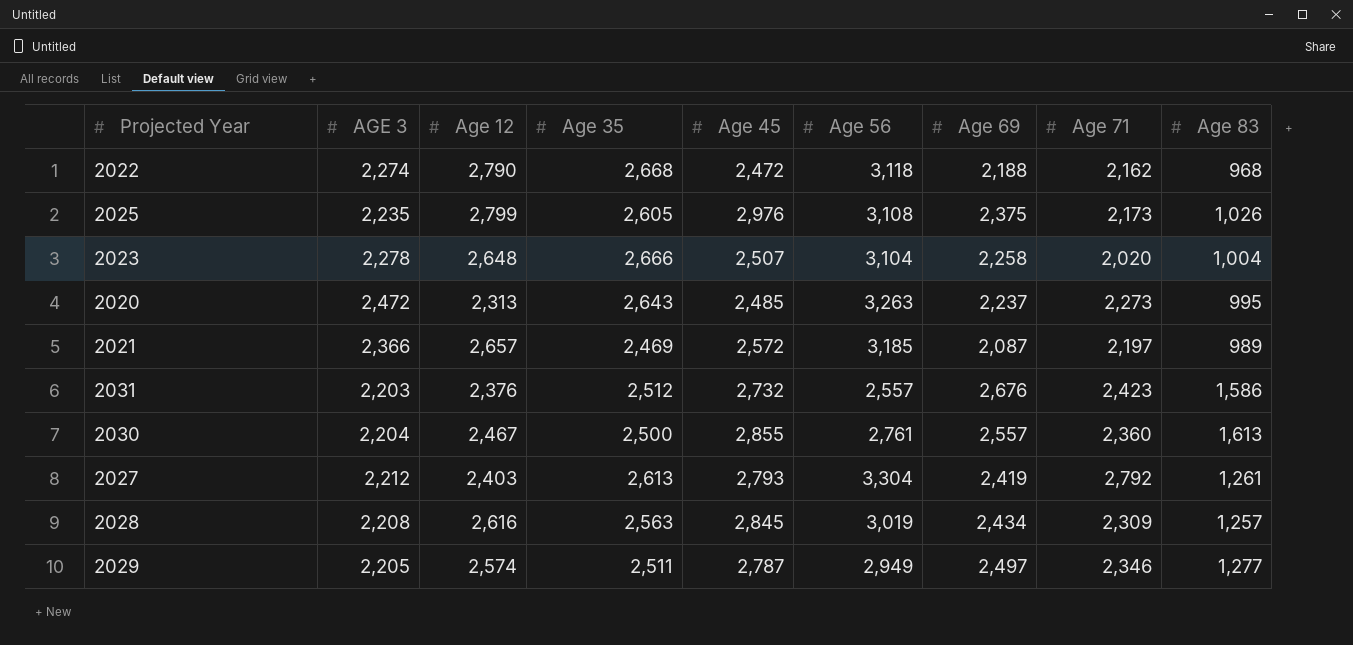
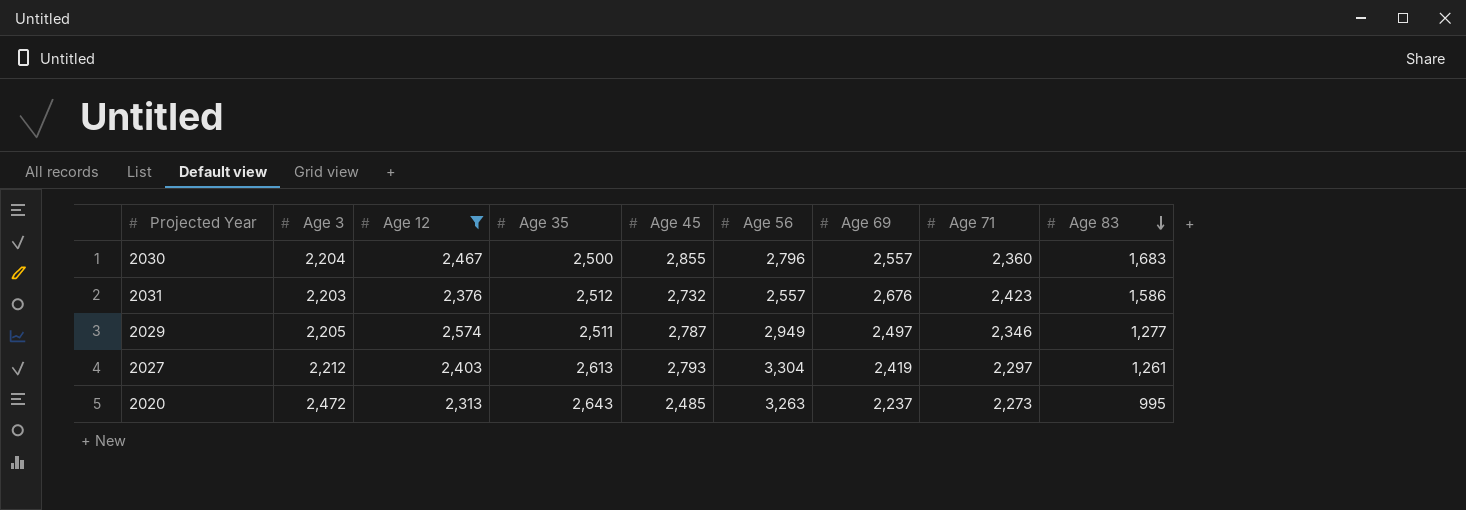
filter: none -> Age 12 <= 2,574
row order: none -> Age 83 descending
column name: AGE 3 -> Age 3
2030 | Age 56: 2,761 -> 2,796
2030 | Age 83: 1,613 -> 1,683
2027 | Age 71: 2,792 -> 2,297

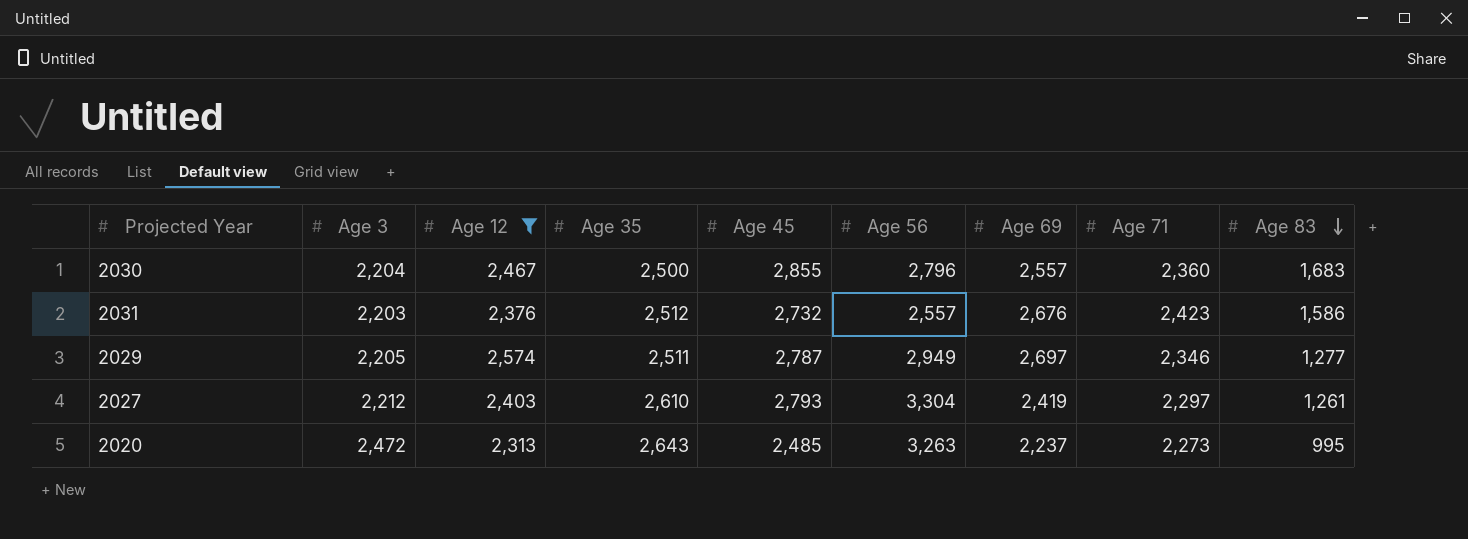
2029 | Age 69: 2,497 -> 2,697
2027 | Age 35: 2,613 -> 2,610

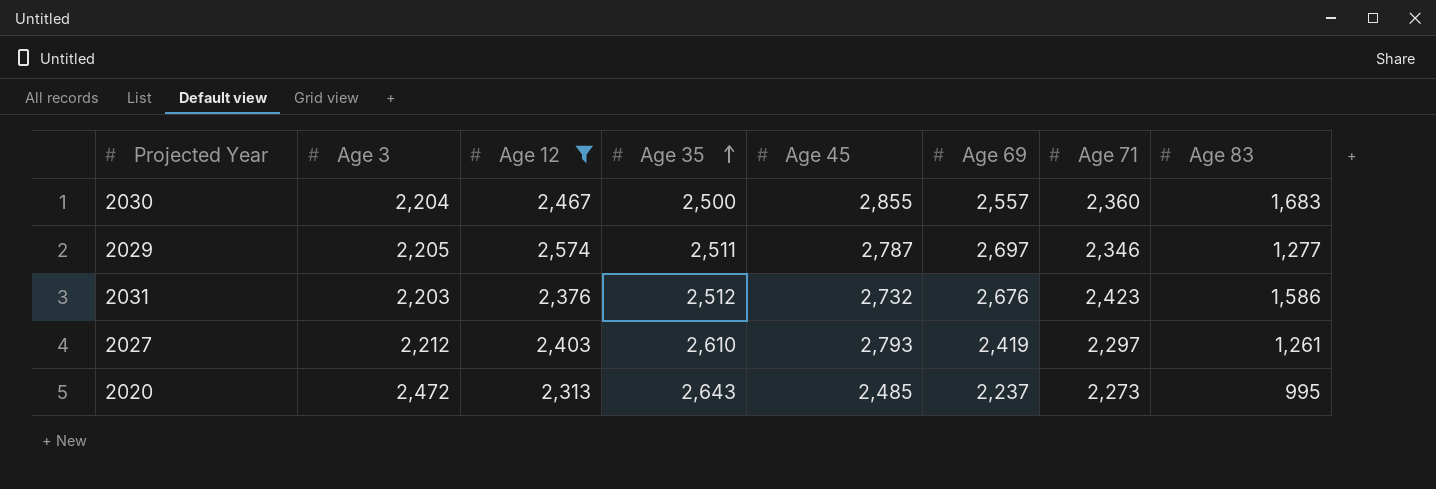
row order: Age 83 descending -> Age 35 ascending
column Age 56 | position: 6 -> none

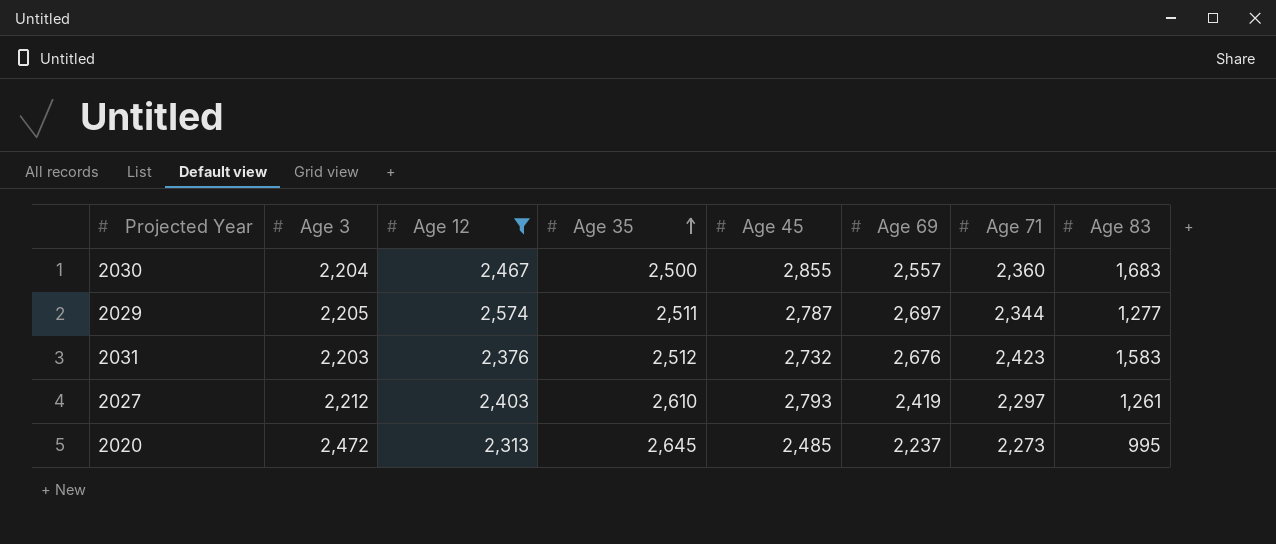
2029 | Age 71: 2,346 -> 2,344
2031 | Age 83: 1,586 -> 1,583
2020 | Age 35: 2,643 -> 2,645

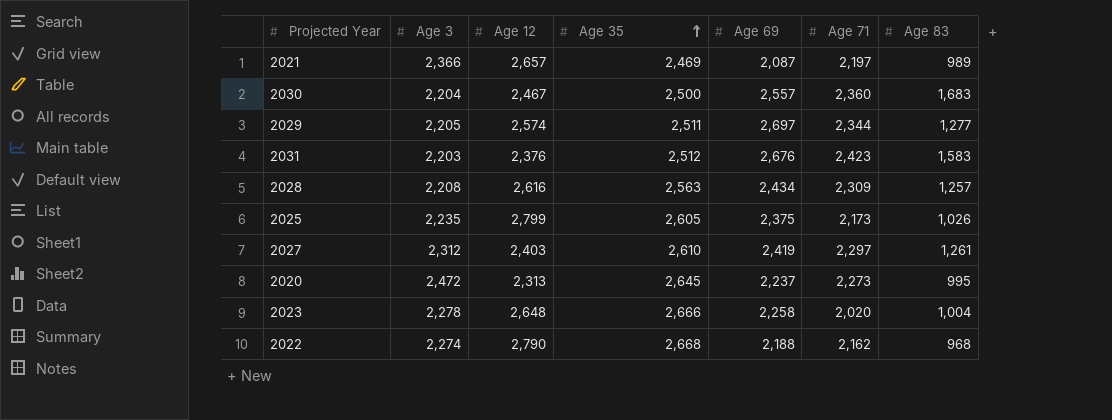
filter: Age 12 <= 2,574 -> none
column Age 45 | position: 5 -> none
2027 | Age 3: 2,212 -> 2,312

